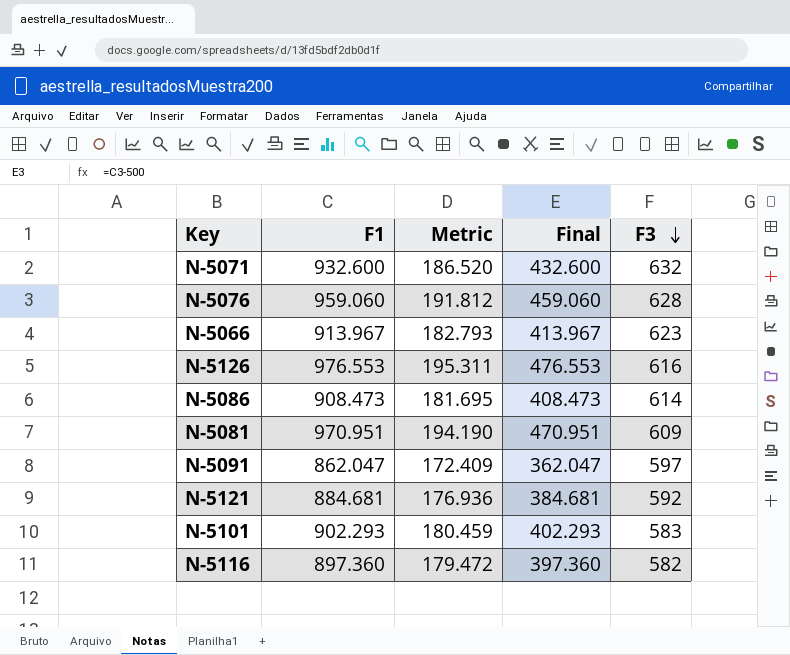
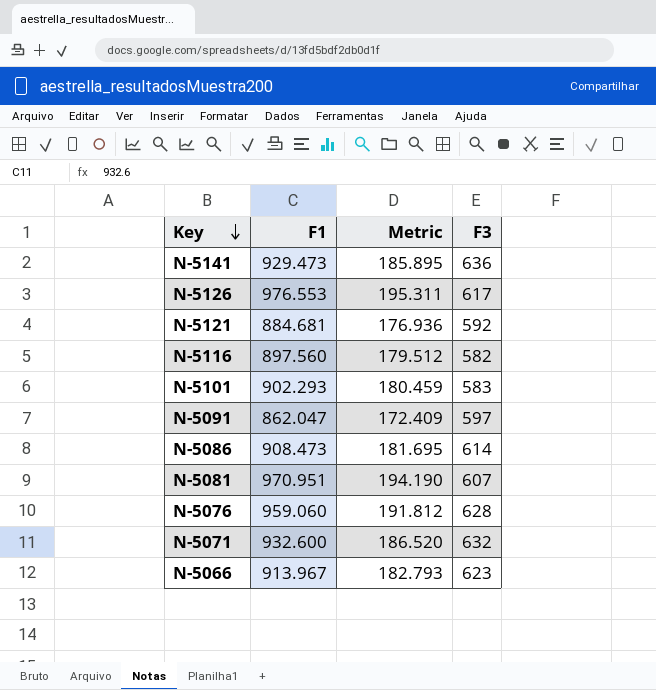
row order: F3 descending -> Key descending
column Final | formula: [F1] - 500 -> none
row N-5141: none -> 929.473 | 185.895 | 636
N-5126 | F3: 616 -> 617
N-5116 | F1: 897.360 -> 897.560
N-5116 | Metric: 179.472 -> 179.512
N-5081 | F3: 609 -> 607

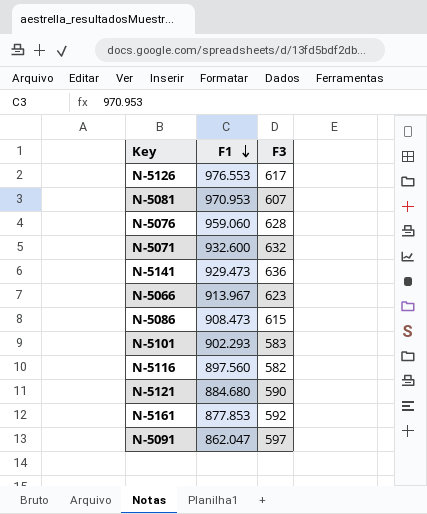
row order: Key descending -> F1 descending
column Metric | formula: [F1] * 0.2 -> none
N-5081 | F1: 970.951 -> 970.953
N-5086 | F3: 614 -> 615
N-5121 | F1: 884.681 -> 884.680
N-5121 | F3: 592 -> 590
row N-5161: none -> 877.853 | 592

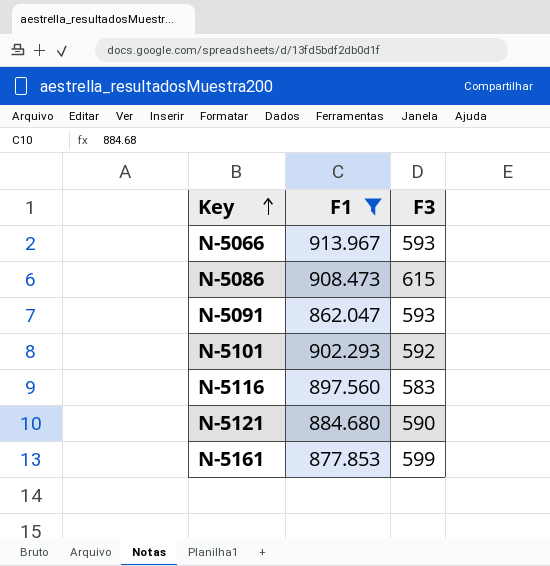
filter: none -> F1 <= 913.967
row order: F1 descending -> Key ascending
N-5066 | F3: 623 -> 593
N-5091 | F3: 597 -> 593
N-5101 | F3: 583 -> 592
N-5116 | F3: 582 -> 583
N-5161 | F3: 592 -> 599

